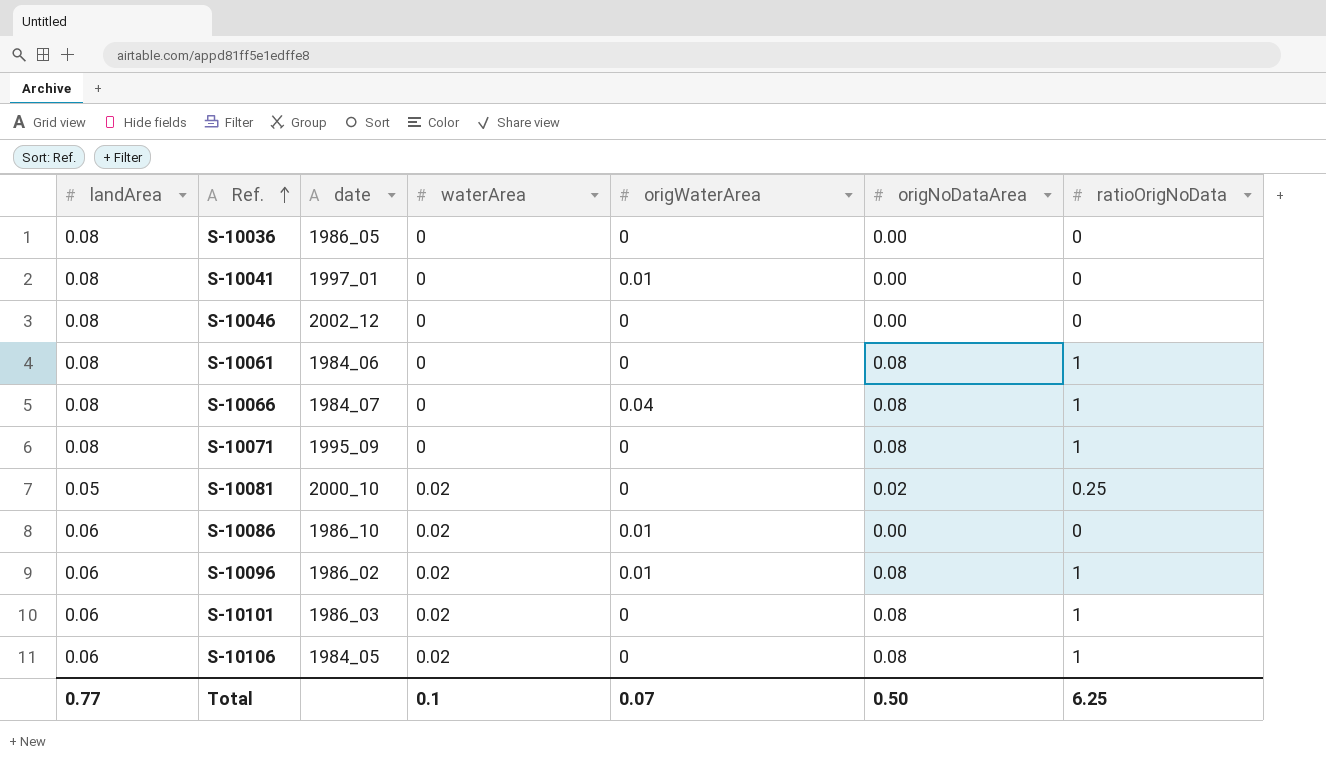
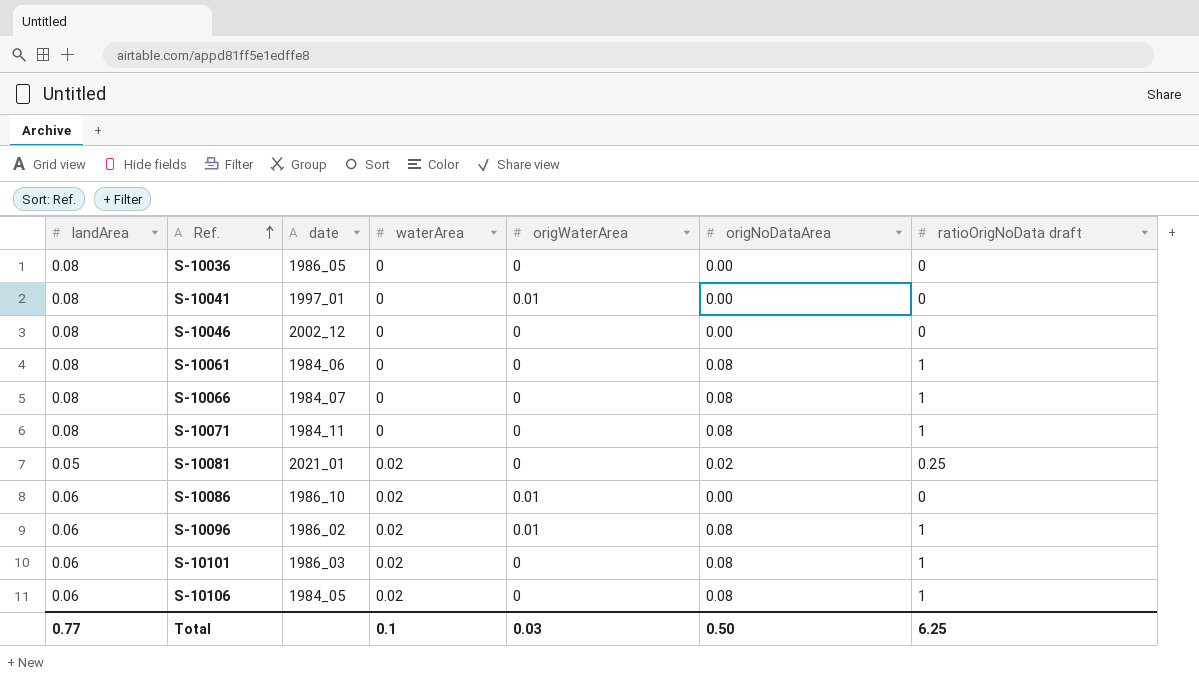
column name: ratioOrigNoData -> ratioOrigNoData draft
S-10066 | origWaterArea: 0.04 -> 0
S-10071 | date: 1995_09 -> 1984_11
S-10081 | date: 2000_10 -> 2021_01
Total | origWaterArea: 0.07 -> 0.03

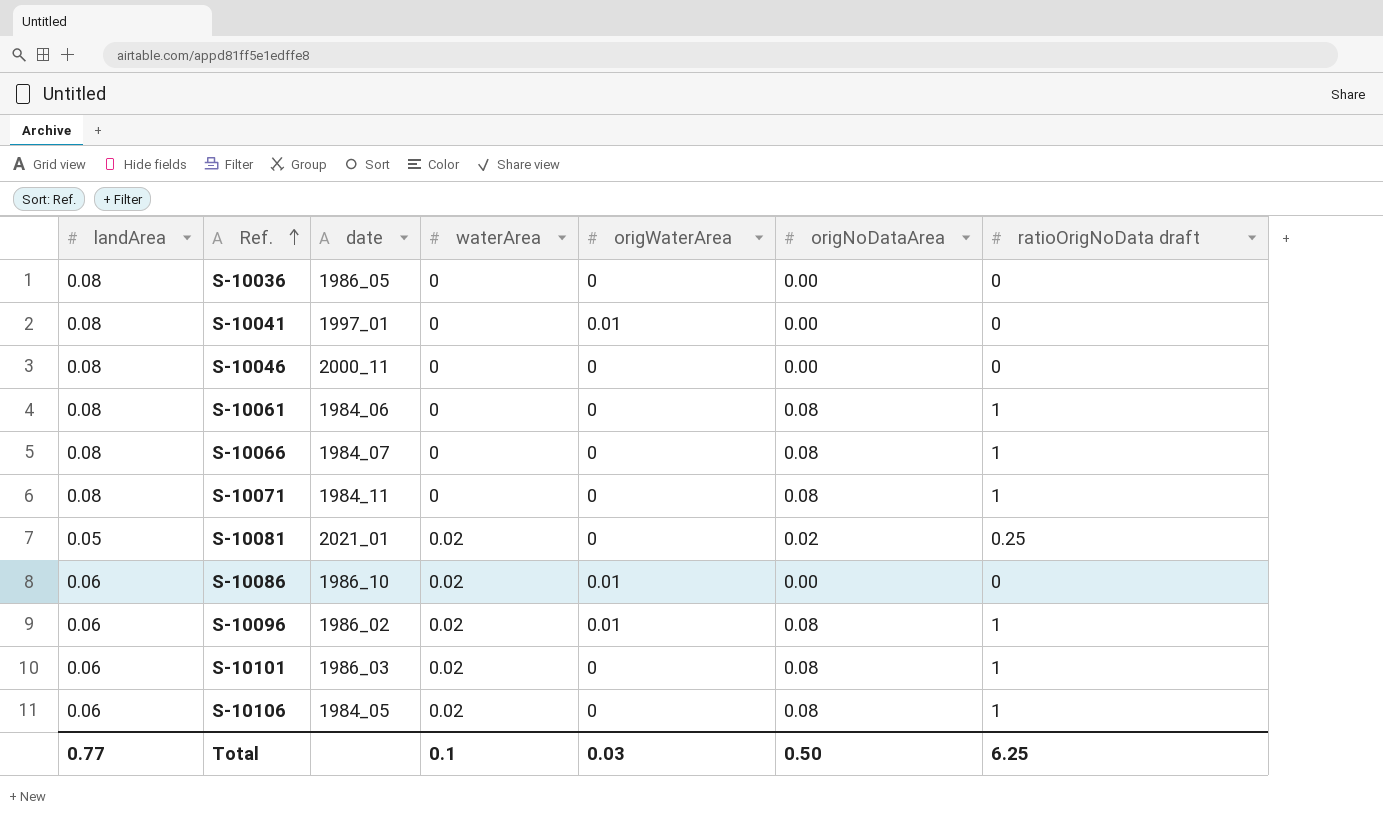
S-10046 | date: 2002_12 -> 2000_11

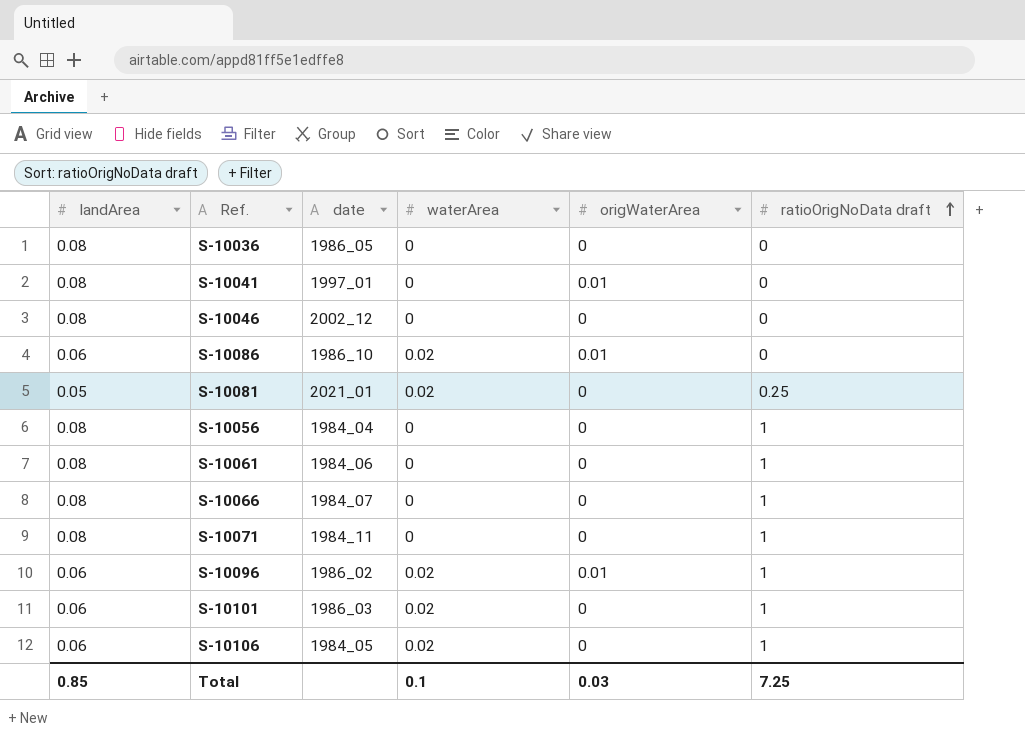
row order: Ref. ascending -> ratioOrigNoData draft ascending
column origNoDataArea | position: 6 -> none
S-10046 | date: 2000_11 -> 2002_12
row S-10056: none -> 0.08 | 1984_04 | 0 | 0 | 1
Total | landArea: 0.77 -> 0.85
Total | ratioOrigNoData draft: 6.25 -> 7.25

